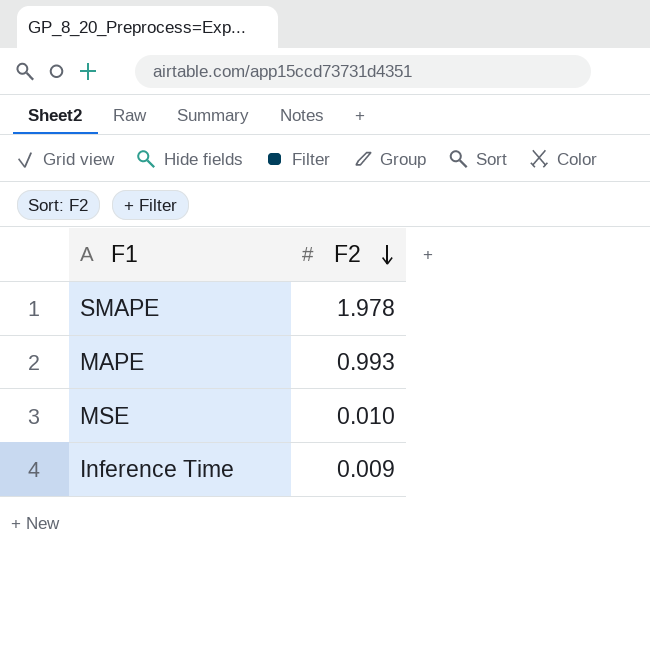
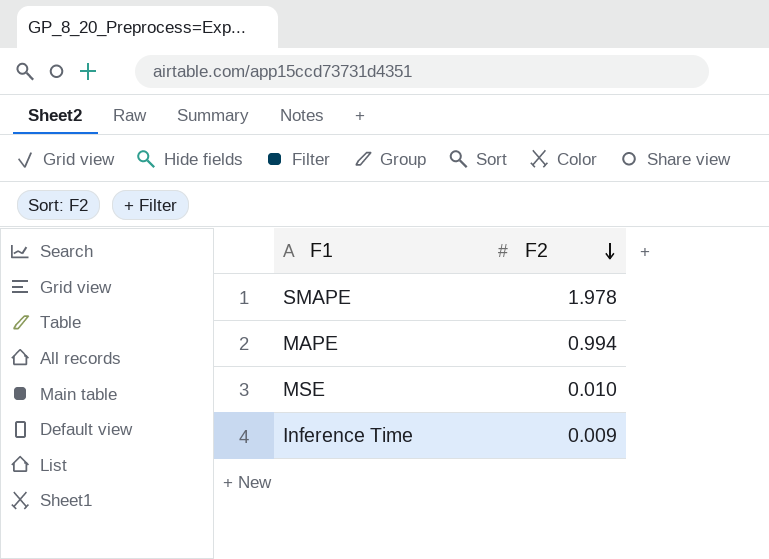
MAPE | F2: 0.993 -> 0.994

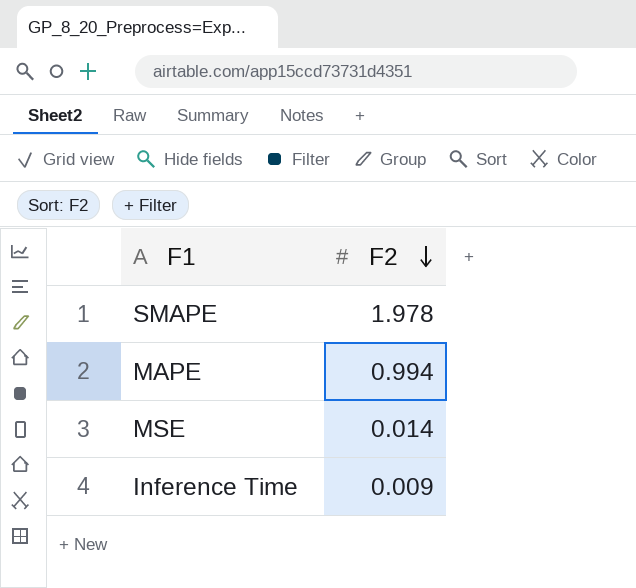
MSE | F2: 0.010 -> 0.014

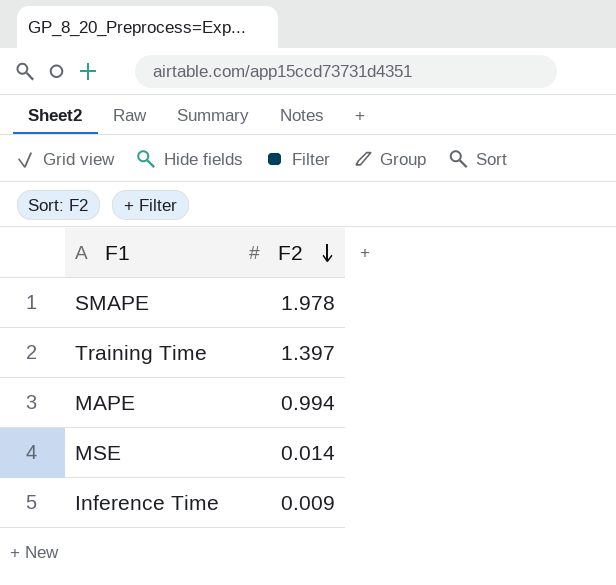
row Training Time: none -> 1.397

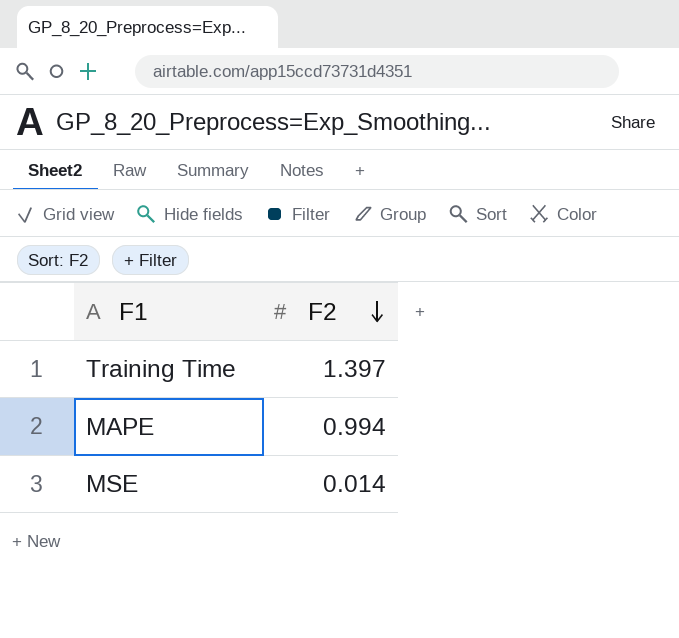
row SMAPE: 1.978 -> none
row Inference Time: 0.009 -> none

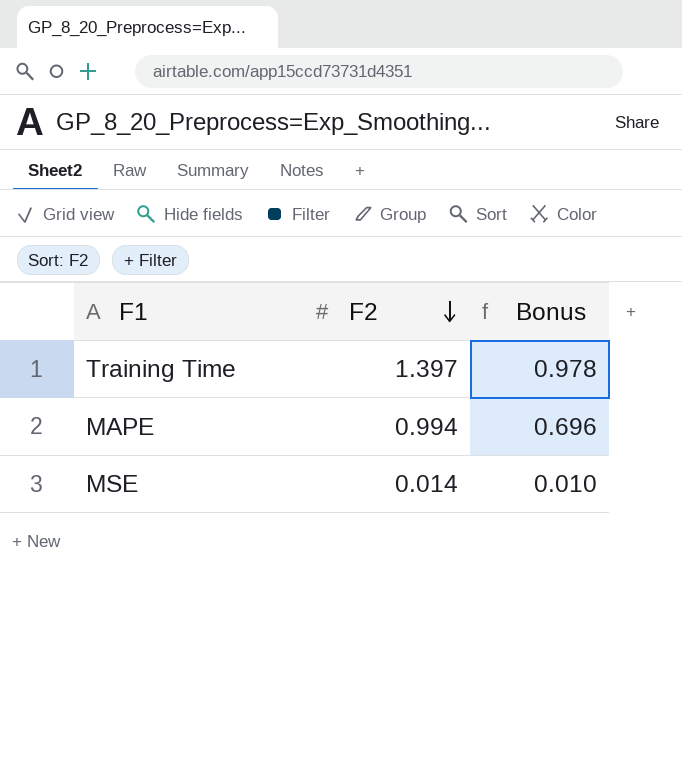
column Bonus | formula: none -> [F2] * 0.7

